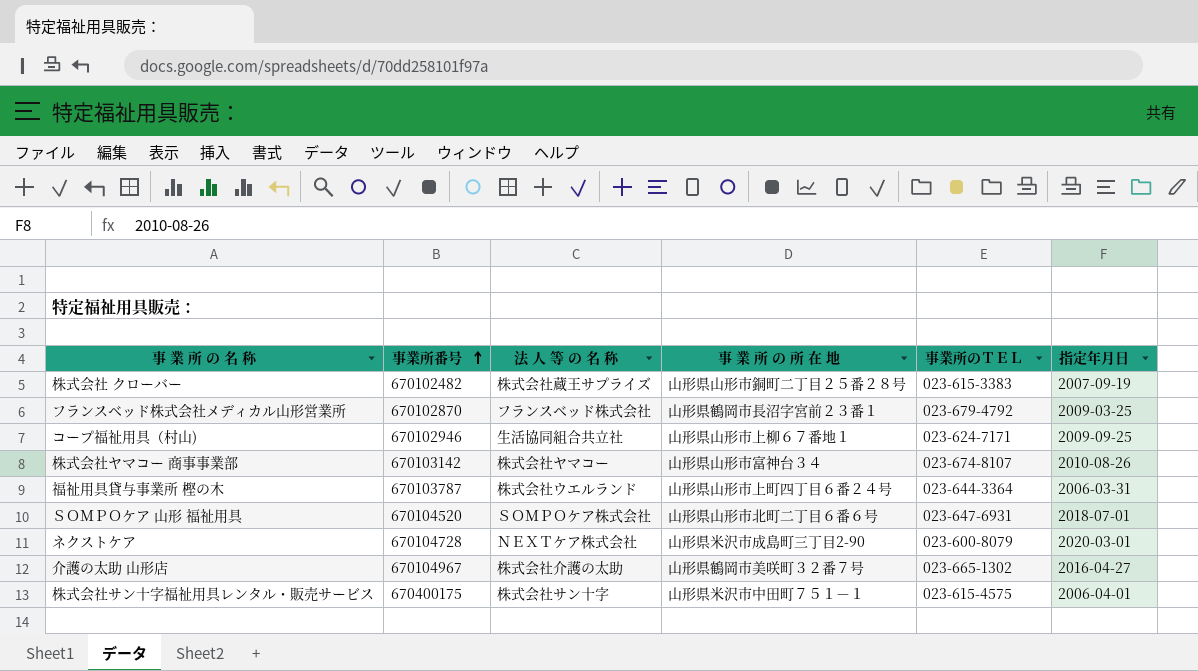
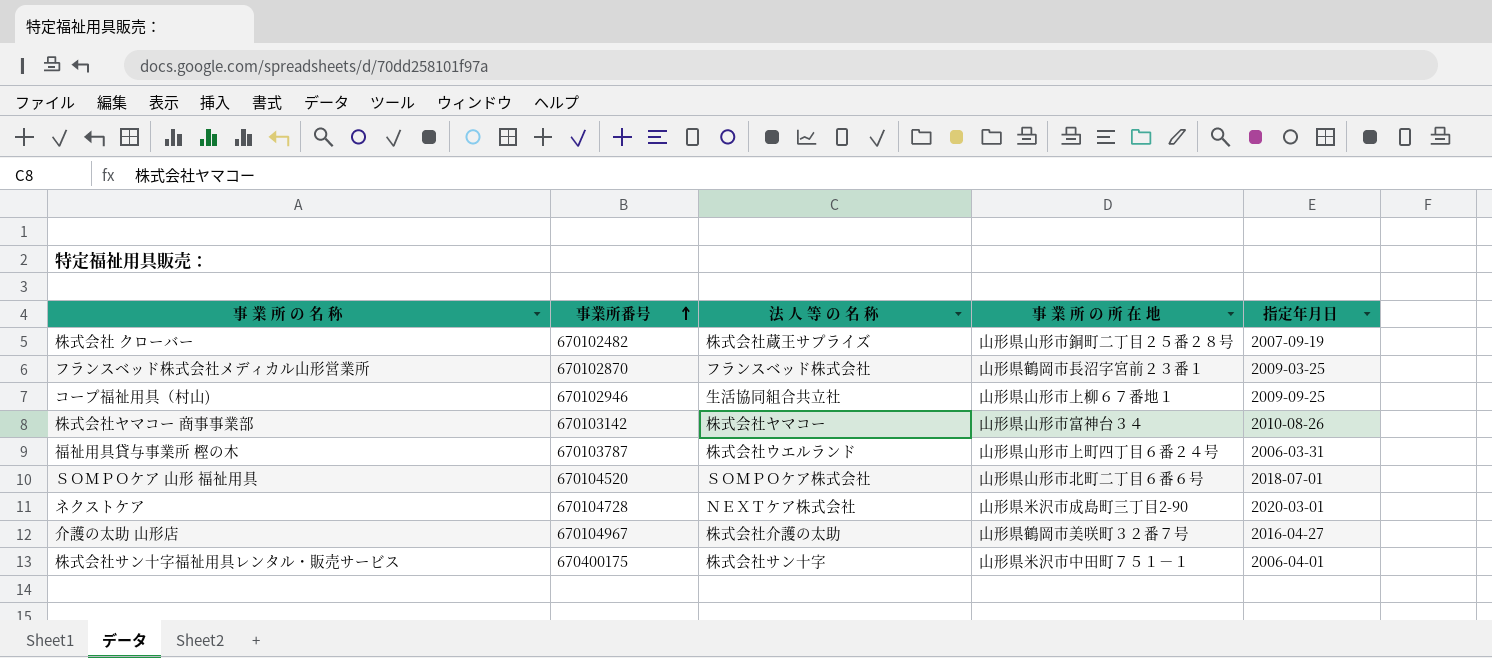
column 事業所のＴＥＬ | position: 5 -> none

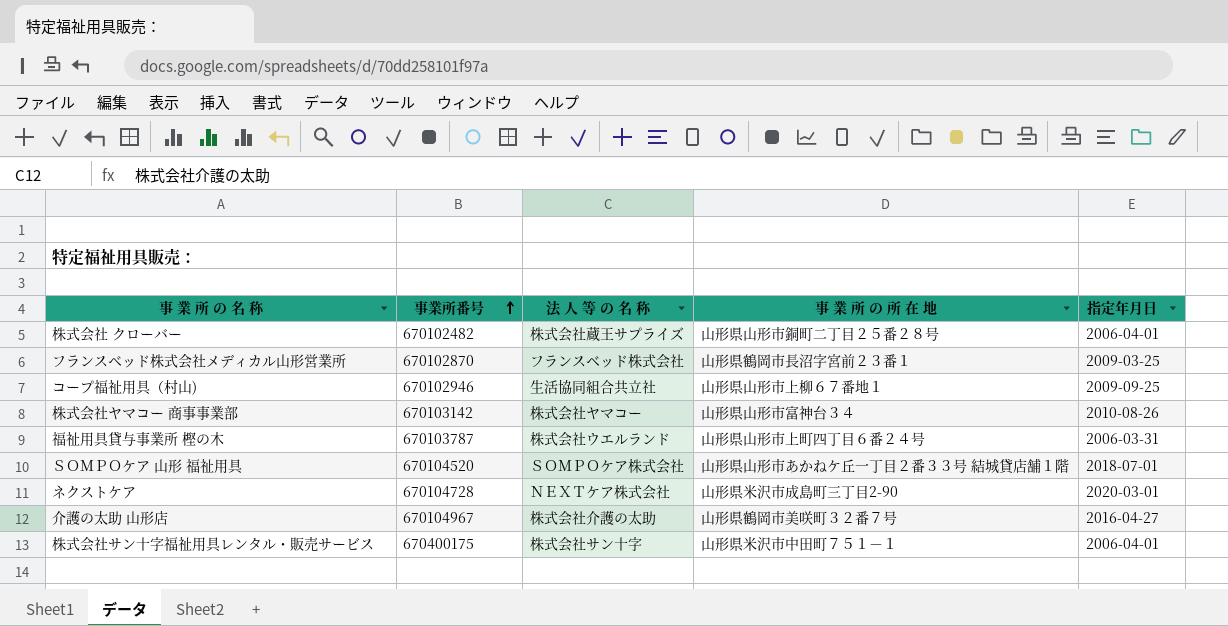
株式会社 クローバー | 指定年月日: 2007-09-19 -> 2006-04-01
ＳＯＭＰＯケア 山形 福祉用具 | 事 業 所 の 所 在 地: 山形県山形市北町二丁目６番６号 -> 山形県山形市あかねケ丘一丁目２番３３号 結城貸店舗１階

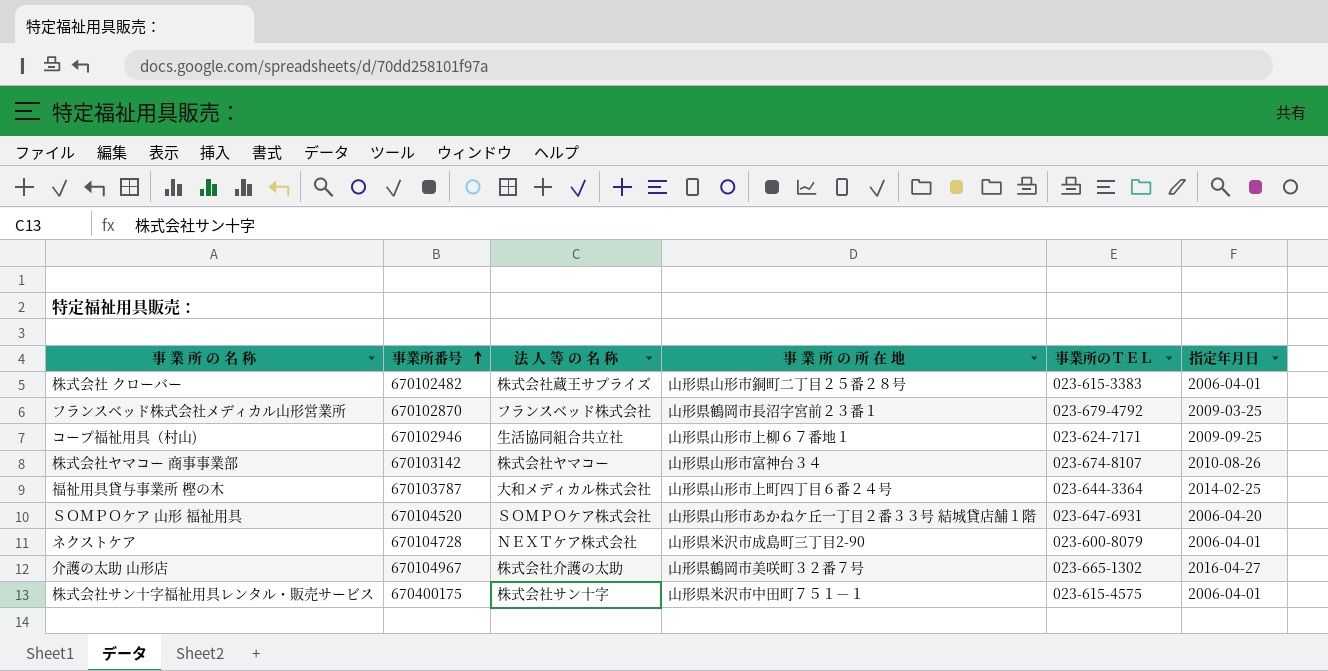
column 事業所のＴＥＬ | position: none -> 5
福祉用具貸与事業所 樫の木 | 法 人 等 の 名 称: 株式会社ウエルランド -> 大和メディカル株式会社
福祉用具貸与事業所 樫の木 | 指定年月日: 2006-03-31 -> 2014-02-25
ＳＯＭＰＯケア 山形 福祉用具 | 指定年月日: 2018-07-01 -> 2006-04-20
ネクストケア | 指定年月日: 2020-03-01 -> 2006-04-01

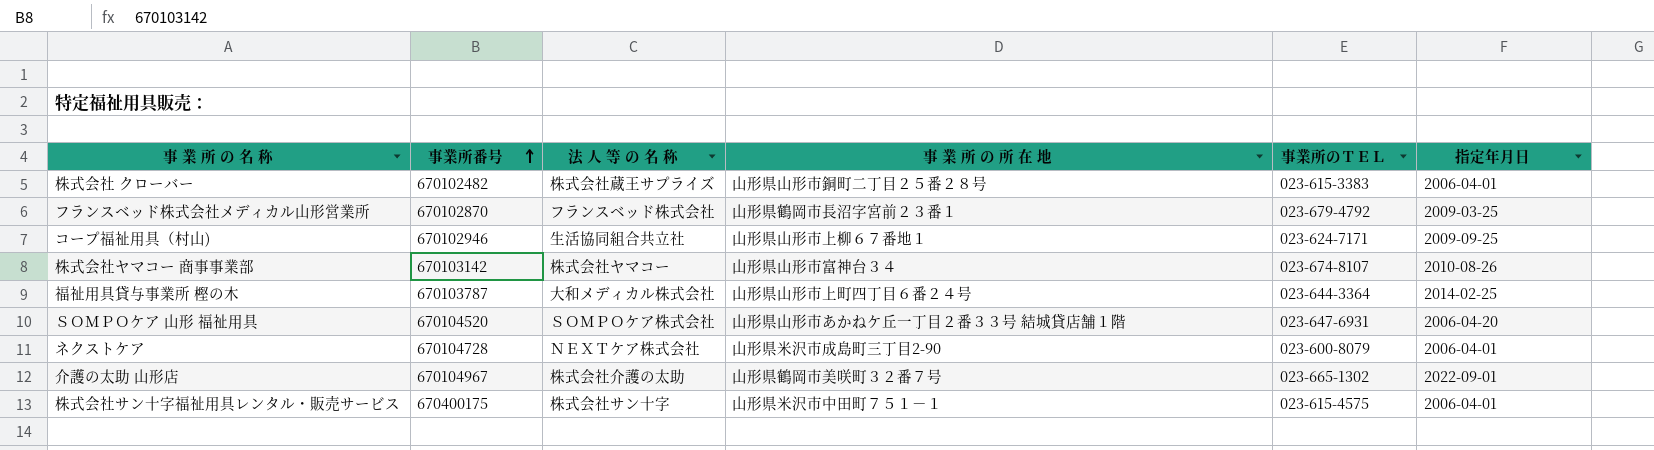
介護の太助 山形店 | 指定年月日: 2016-04-27 -> 2022-09-01

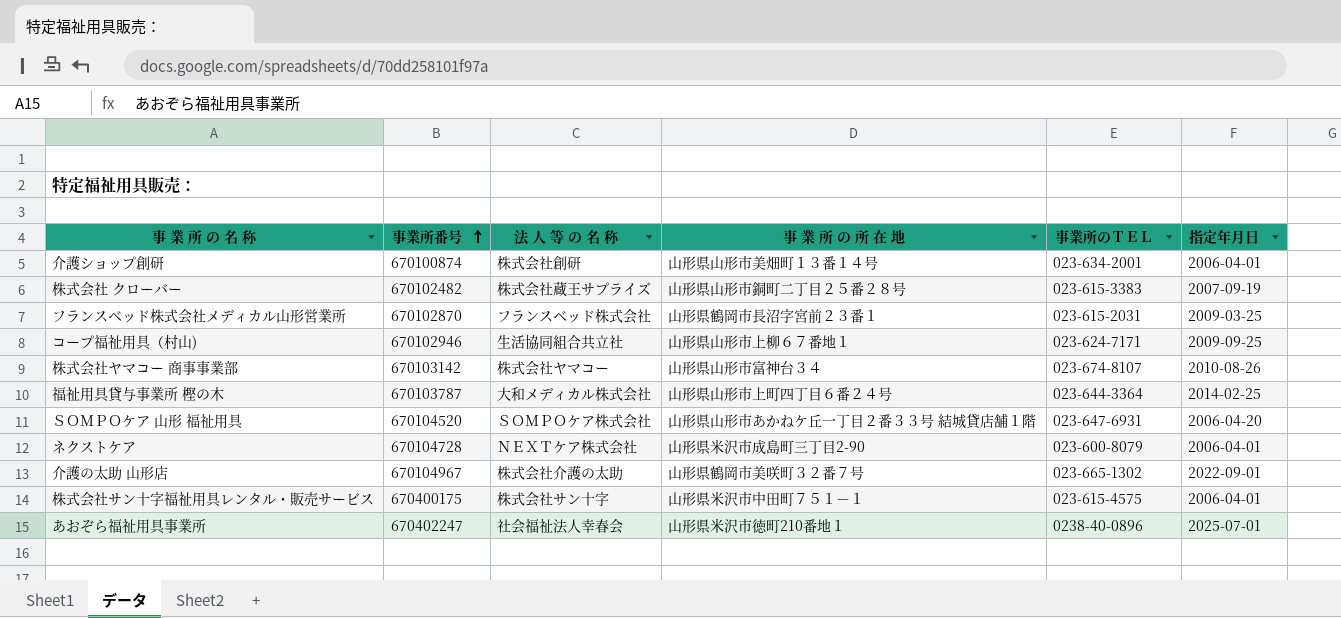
row 介護ショップ創研: none -> 670100874 | 株式会社創研 | 山形県山形市美畑町１３番１４号 | 023-634-2001 | 2006-04-01
株式会社 クローバー | 指定年月日: 2006-04-01 -> 2007-09-19
フランスベッド株式会社メディカル山形営業所 | 事業所のＴＥＬ: 023-679-4792 -> 023-615-2031
row あおぞら福祉用具事業所: none -> 670402247 | 社会福祉法人幸春会 | 山形県米沢市徳町210番地１ | 0238-40-0896 | 2025-07-01

